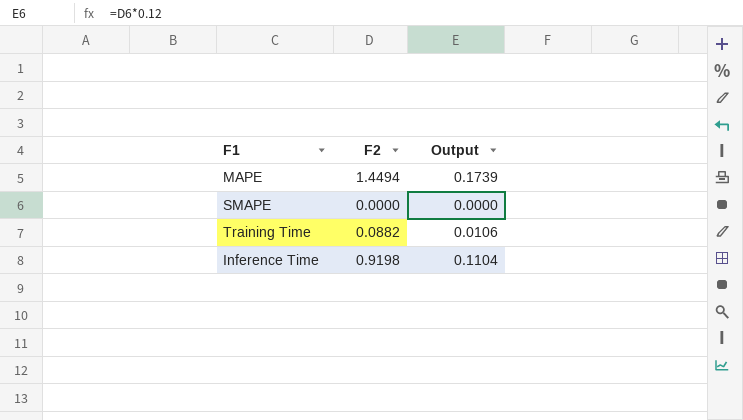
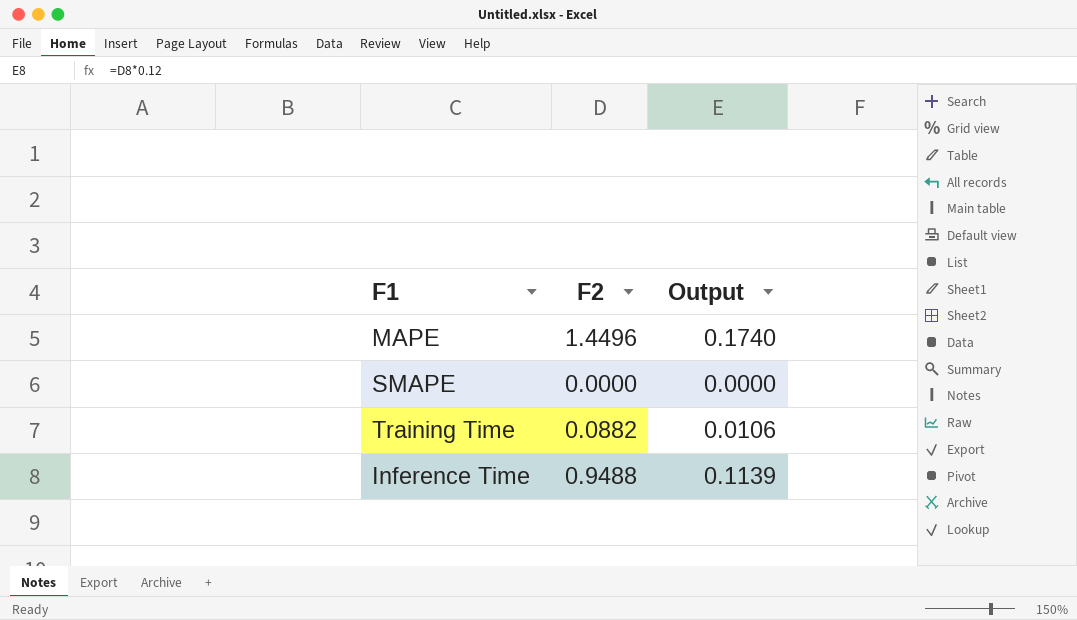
MAPE | F2: 1.4494 -> 1.4496
MAPE | Output: 0.1739 -> 0.1740
Inference Time | F2: 0.9198 -> 0.9488
Inference Time | Output: 0.1104 -> 0.1139

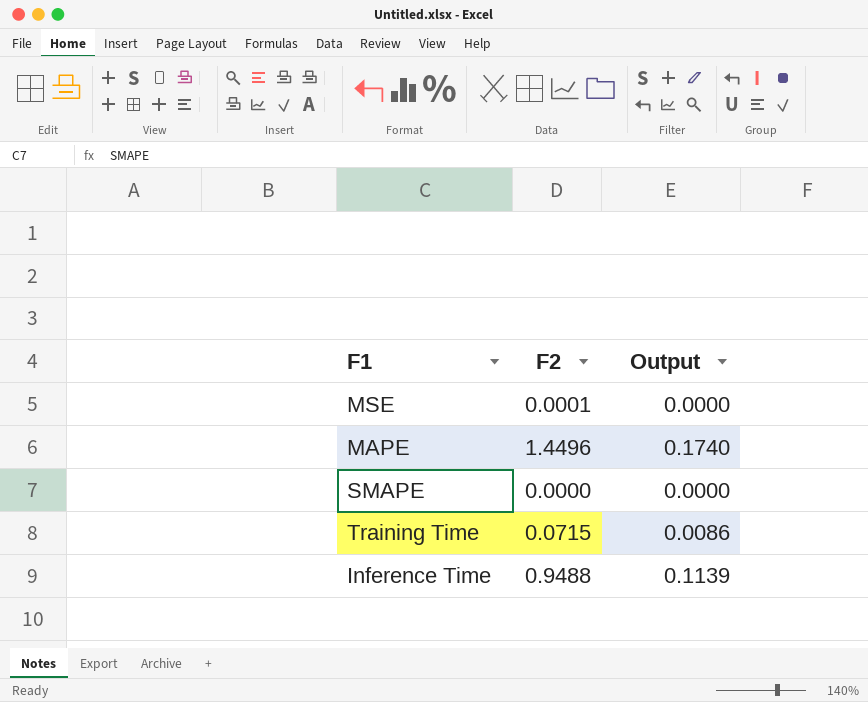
row MSE: none -> 0.0001 | 0.0000
Training Time | F2: 0.0882 -> 0.0715
Training Time | Output: 0.0106 -> 0.0086

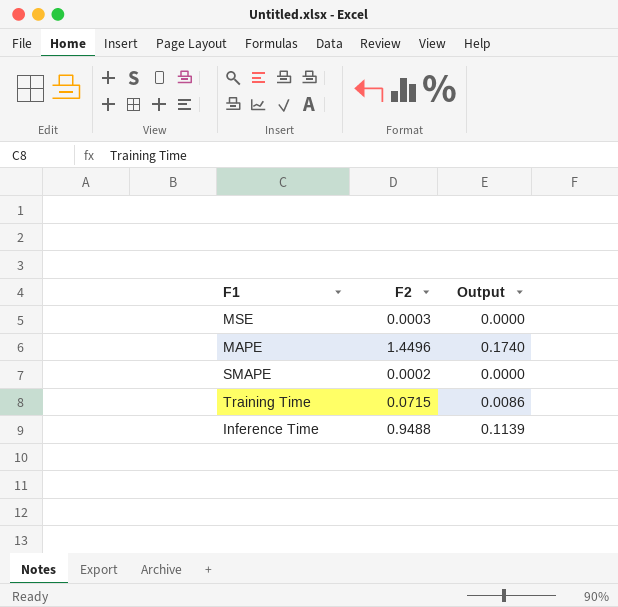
MSE | F2: 0.0001 -> 0.0003
SMAPE | F2: 0.0000 -> 0.0002

